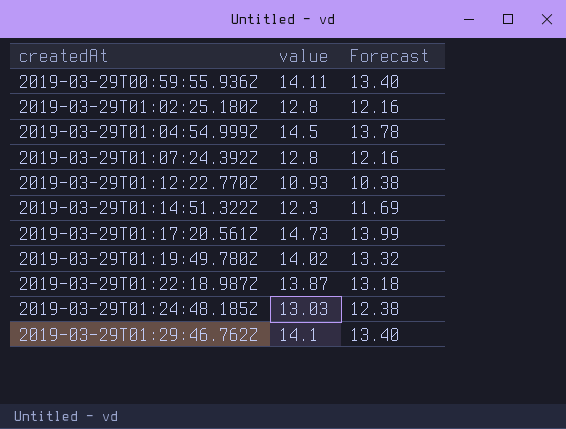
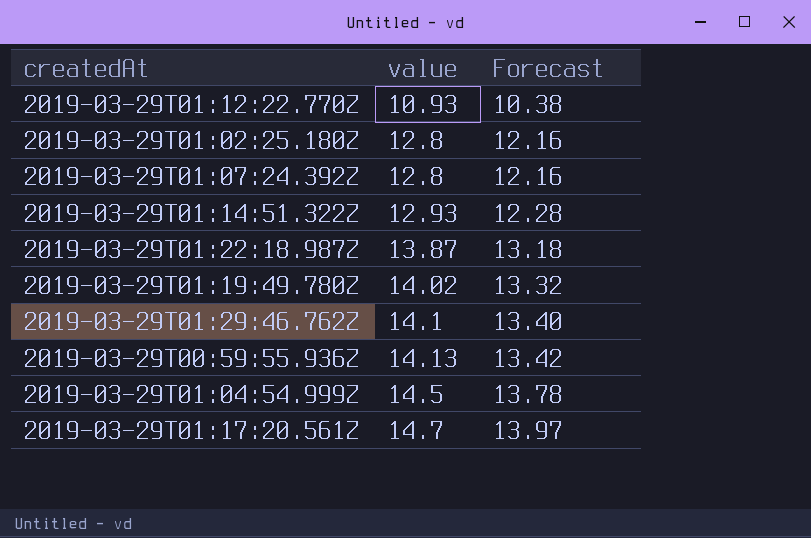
row order: createdAt ascending -> value ascending
row 2019-03-29T01:24:48.185Z: 13.03 | 12.38 -> none
2019-03-29T01:14:51.322Z | value: 12.3 -> 12.93
2019-03-29T01:14:51.322Z | Forecast: 11.69 -> 12.28
2019-03-29T00:59:55.936Z | value: 14.11 -> 14.13
2019-03-29T00:59:55.936Z | Forecast: 13.40 -> 13.42
2019-03-29T01:17:20.561Z | value: 14.73 -> 14.7
2019-03-29T01:17:20.561Z | Forecast: 13.99 -> 13.97

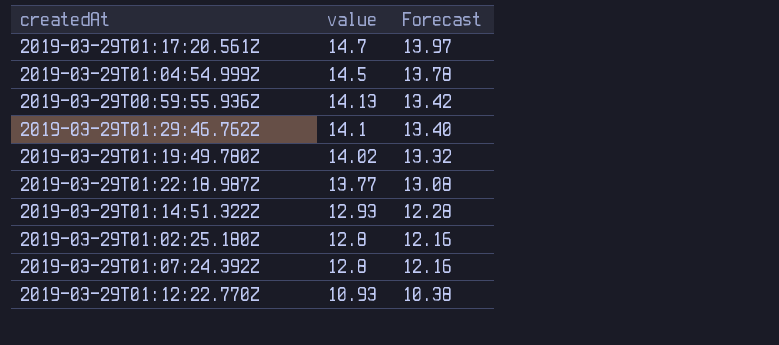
row order: value ascending -> value descending
2019-03-29T01:22:18.987Z | value: 13.87 -> 13.77
2019-03-29T01:22:18.987Z | Forecast: 13.18 -> 13.08

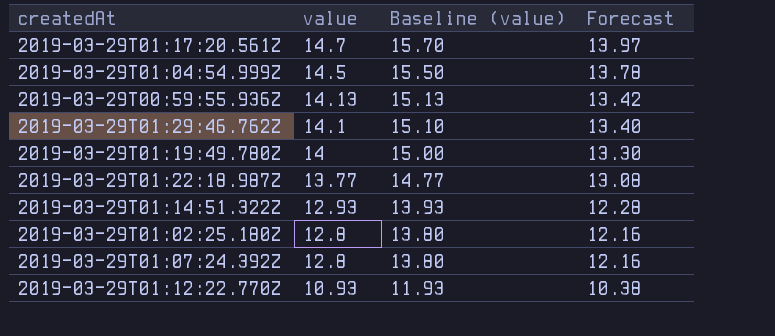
column Baseline (value) | formula: none -> [value] + 1
2019-03-29T01:19:49.780Z | value: 14.02 -> 14
2019-03-29T01:19:49.780Z | Forecast: 13.32 -> 13.30

